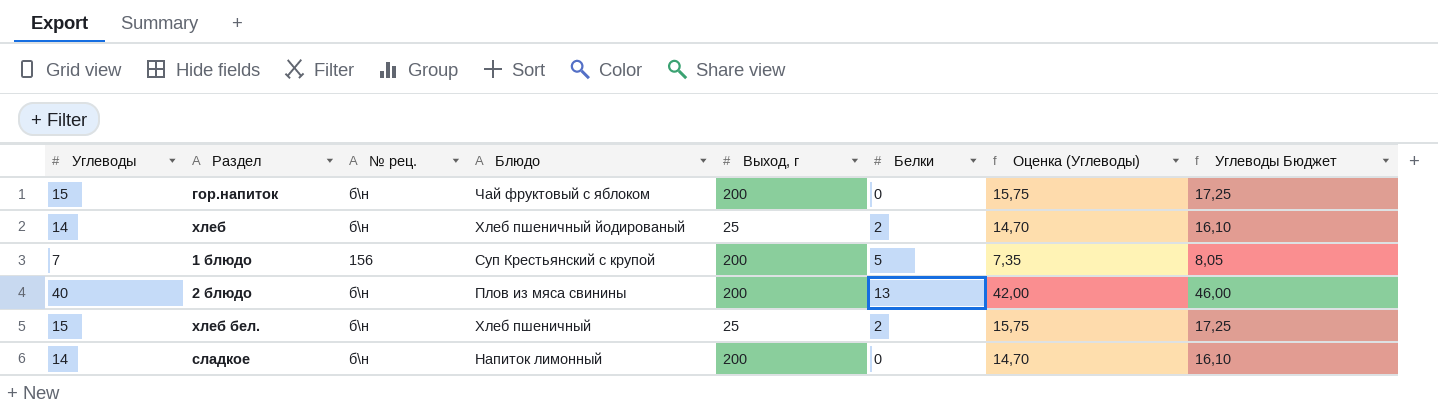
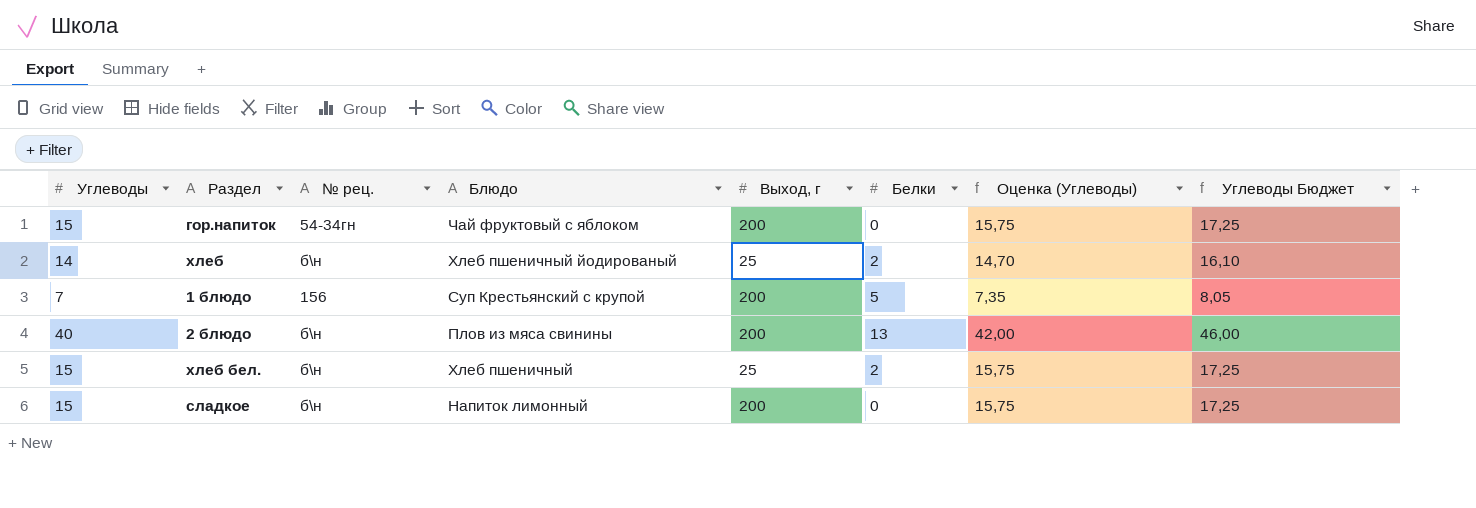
гор.напиток | № рец.: б\н -> 54-34гн
сладкое | Углеводы: 14 -> 15
сладкое | Оценка (Углеводы): 14,70 -> 15,75
сладкое | Углеводы Бюджет: 16,10 -> 17,25

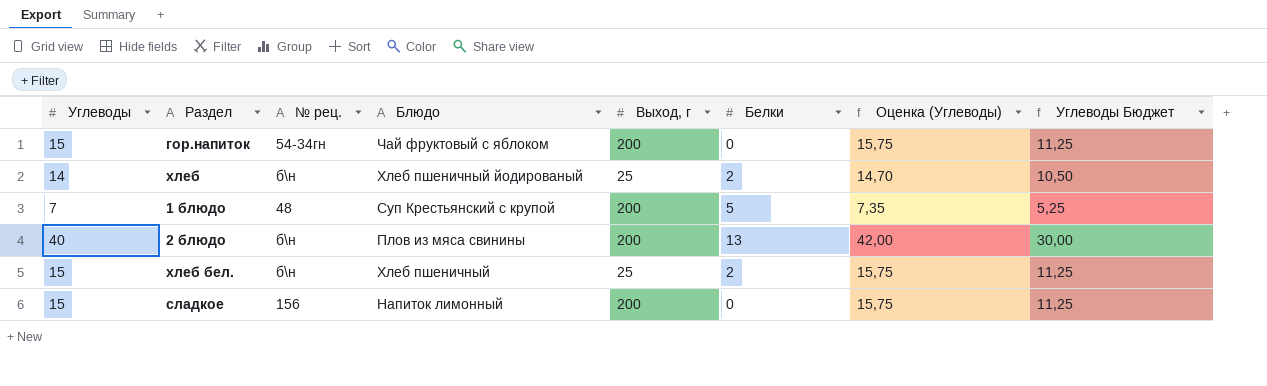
column Углеводы Бюджет | formula: [Углеводы] * 1,15 -> [Углеводы] * 0,75
1 блюдо | № рец.: 156 -> 48
сладкое | № рец.: б\н -> 156

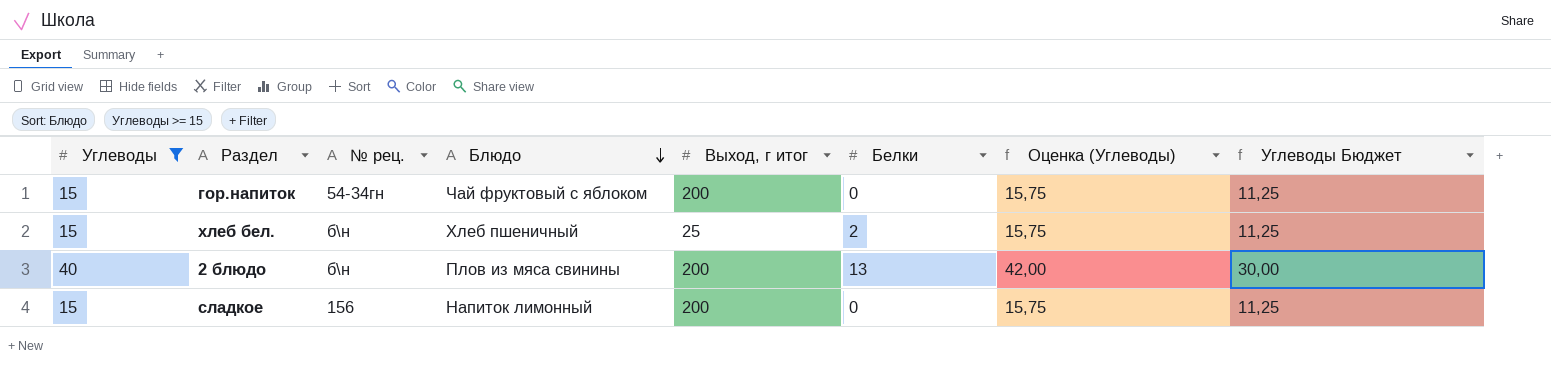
filter: none -> Углеводы >= 15
row order: none -> Блюдо descending
column name: Выход, г -> Выход, г итог

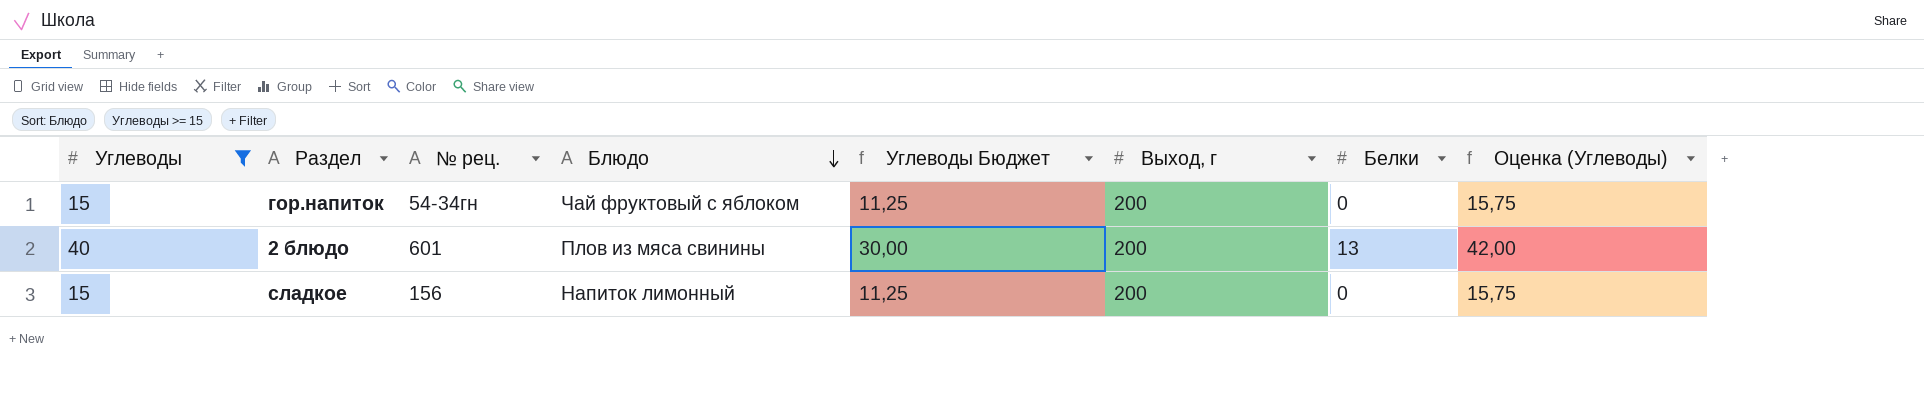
column Углеводы Бюджет | position: 8 -> 5
column name: Выход, г итог -> Выход, г
row хлеб бел.: 15 | б\н | Хлеб пшеничный | 25 | 2 | 15,75 | 11,25 -> none
2 блюдо | № рец.: б\н -> 601

